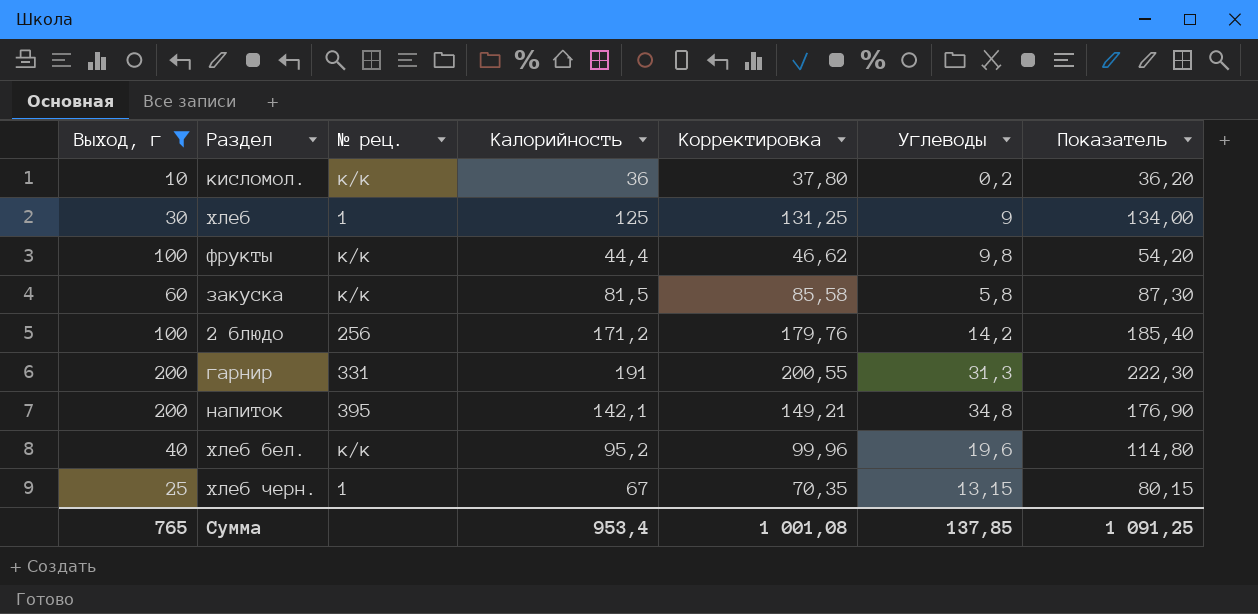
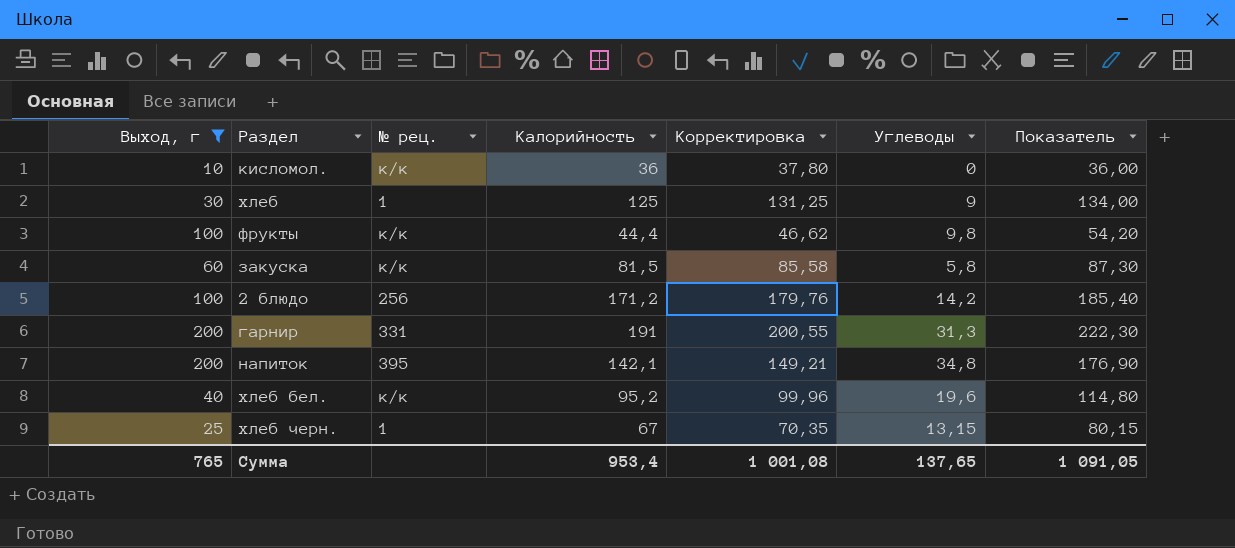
кисломол. | Углеводы: 0,2 -> 0
кисломол. | Показатель: 36,20 -> 36,00
Сумма | Углеводы: 137,85 -> 137,65
Сумма | Показатель: 1 091,25 -> 1 091,05

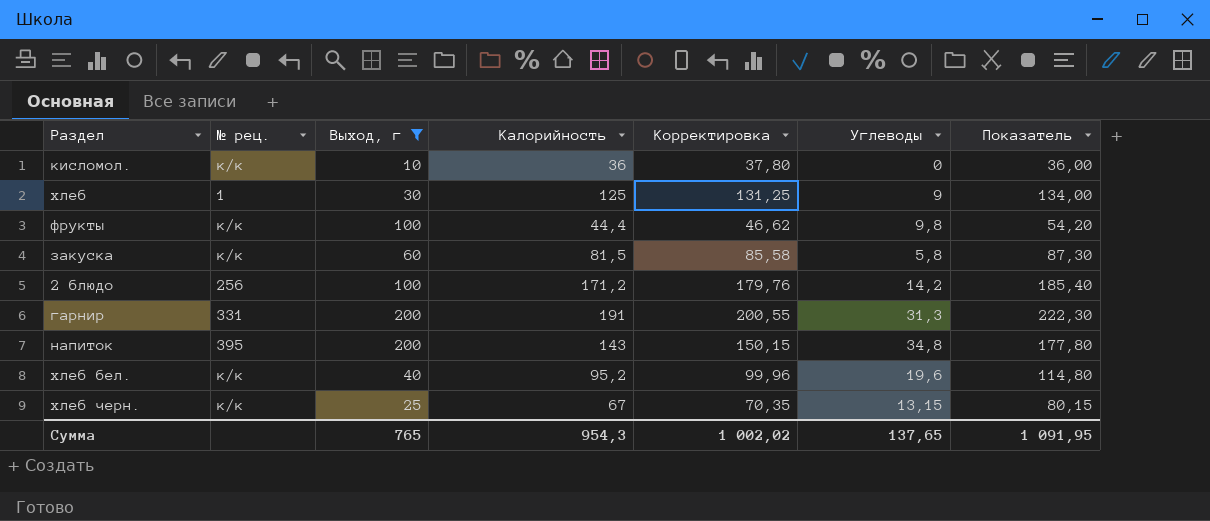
column Выход, г | position: 1 -> 3
напиток | Калорийность: 142,1 -> 143
напиток | Корректировка: 149,21 -> 150,15
напиток | Показатель: 176,90 -> 177,80
хлеб черн. | № рец.: 1 -> к/к
Сумма | Калорийность: 953,4 -> 954,3
Сумма | Корректировка: 1 001,08 -> 1 002,02
Сумма | Показатель: 1 091,05 -> 1 091,95

